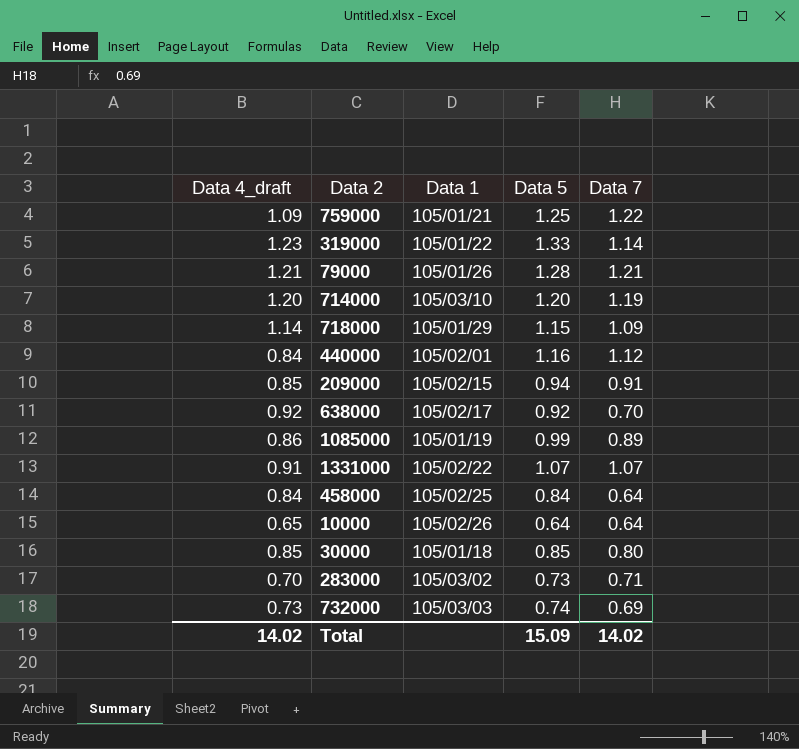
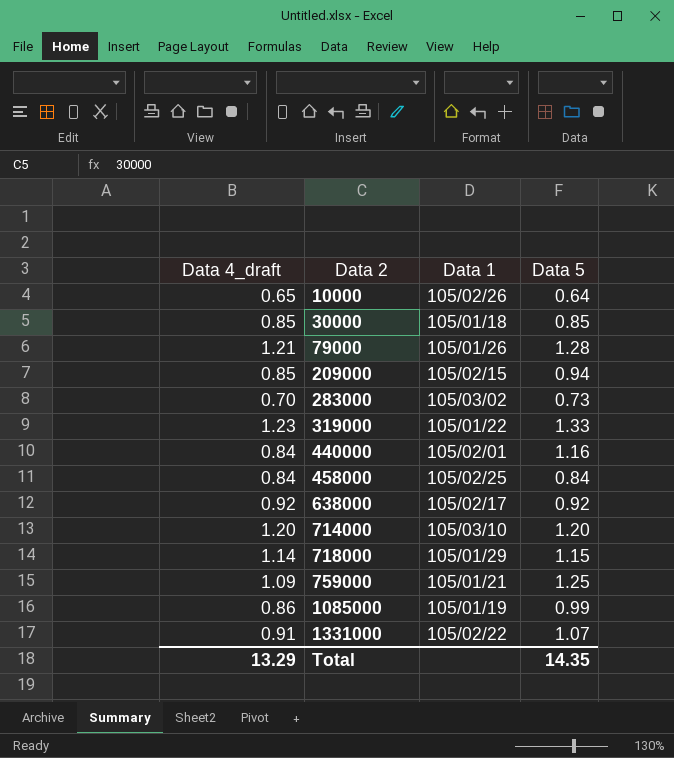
row order: none -> Data 2 ascending
column Data 7 | position: 5 -> none
row 732000: 0.73 | 105/03/03 | 0.74 | 0.69 -> none
Total | Data 4_draft: 14.02 -> 13.29
Total | Data 5: 15.09 -> 14.35

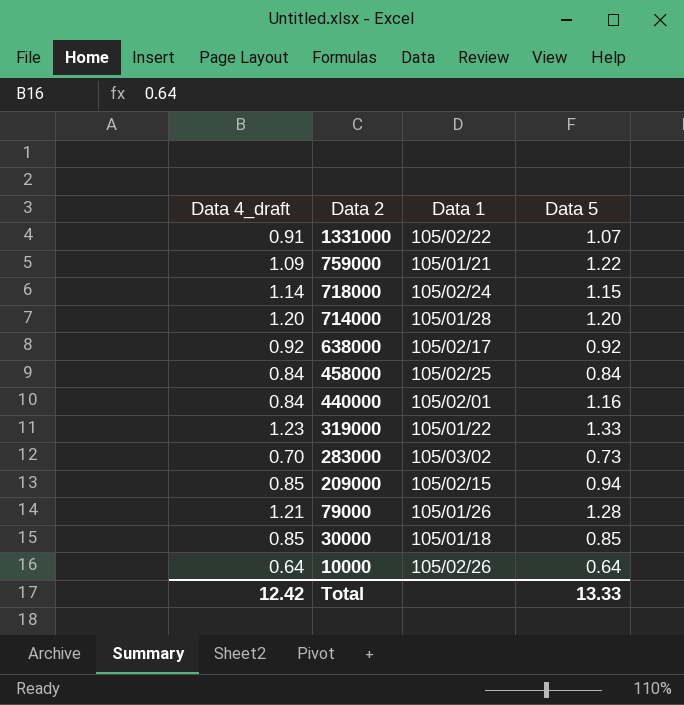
row order: Data 2 ascending -> Data 2 descending
row 1085000: 0.86 | 105/01/19 | 0.99 -> none
759000 | Data 5: 1.25 -> 1.22
718000 | Data 1: 105/01/29 -> 105/02/24
714000 | Data 1: 105/03/10 -> 105/01/28
10000 | Data 4_draft: 0.65 -> 0.64
Total | Data 4_draft: 13.29 -> 12.42
Total | Data 5: 14.35 -> 13.33

